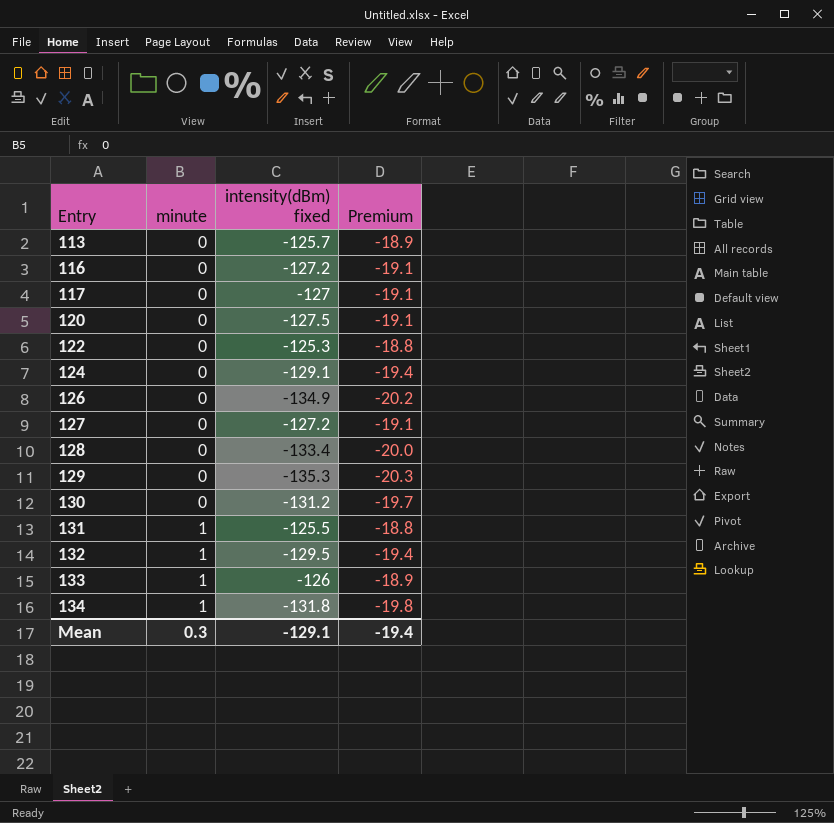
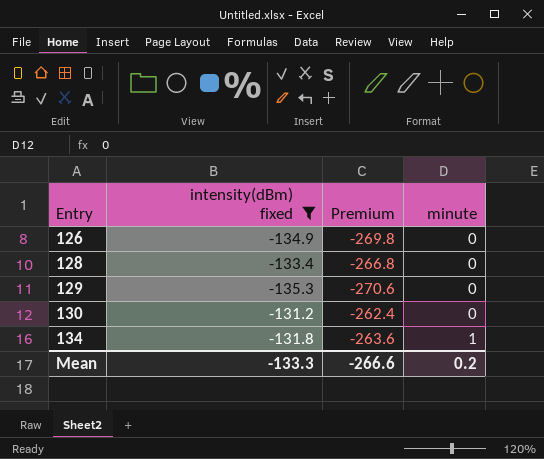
filter: none -> intensity(dBm) fixed <= -131.2
column Premium | formula: [intensity(dBm) fixed] * 0.15 -> [intensity(dBm) fixed] * 2
column minute | position: 2 -> 4
Mean | intensity(dBm) fixed: -129.1 -> -133.3
Mean | Premium: -19.4 -> -266.6
Mean | minute: 0.3 -> 0.2

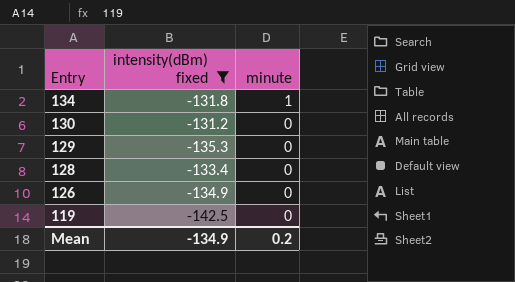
row order: Entry ascending -> Entry descending
column Premium | formula: [intensity(dBm) fixed] * 2 -> none
row 119: none -> -142.5 | 0
Mean | intensity(dBm) fixed: -133.3 -> -134.9

